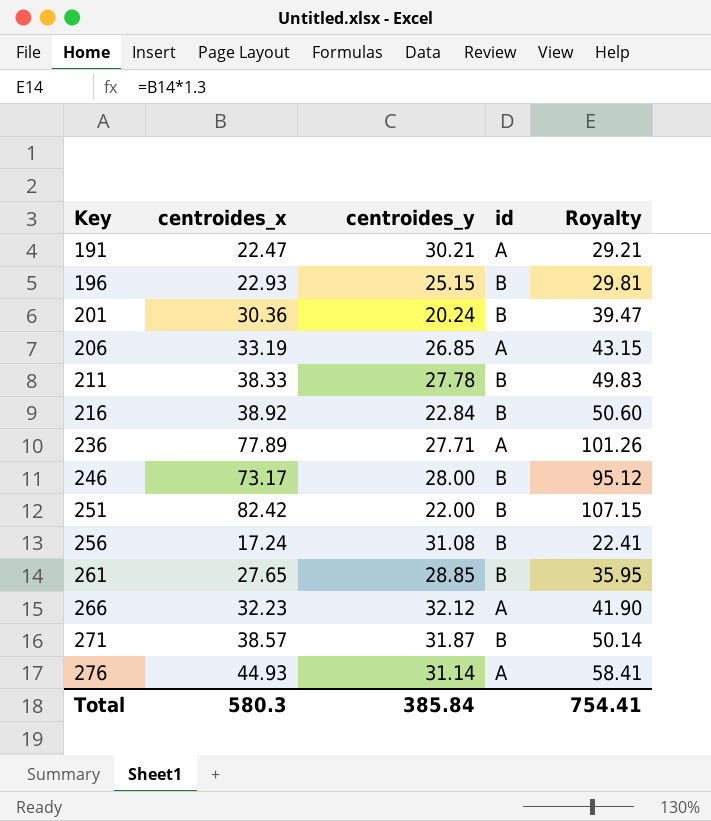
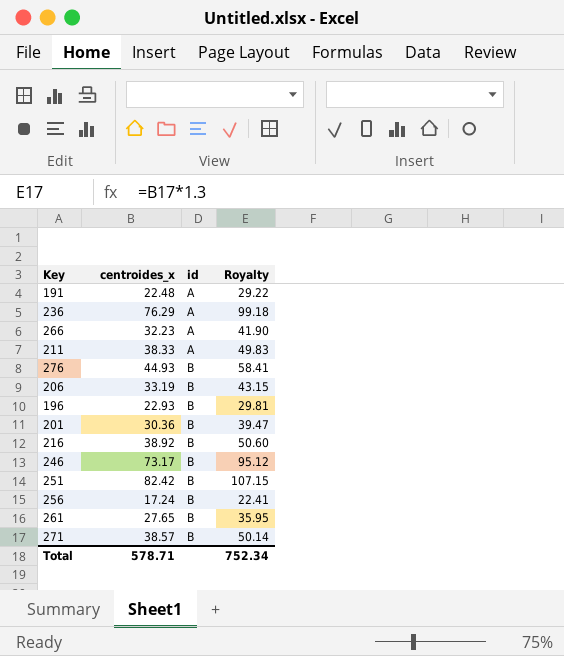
row order: Key ascending -> id ascending
column centroides_y | position: 3 -> none
191 | centroides_x: 22.47 -> 22.48
191 | Royalty: 29.21 -> 29.22
236 | centroides_x: 77.89 -> 76.29
236 | Royalty: 101.26 -> 99.18
211 | id: B -> A
276 | id: A -> B
206 | id: A -> B
Total | centroides_x: 580.3 -> 578.71
Total | Royalty: 754.41 -> 752.34

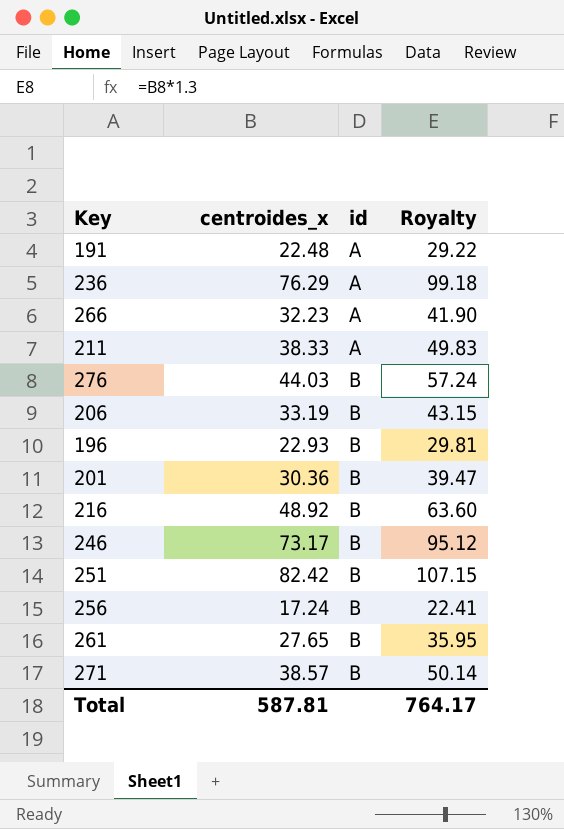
276 | centroides_x: 44.93 -> 44.03
276 | Royalty: 58.41 -> 57.24
216 | centroides_x: 38.92 -> 48.92
216 | Royalty: 50.60 -> 63.60
Total | centroides_x: 578.71 -> 587.81
Total | Royalty: 752.34 -> 764.17

